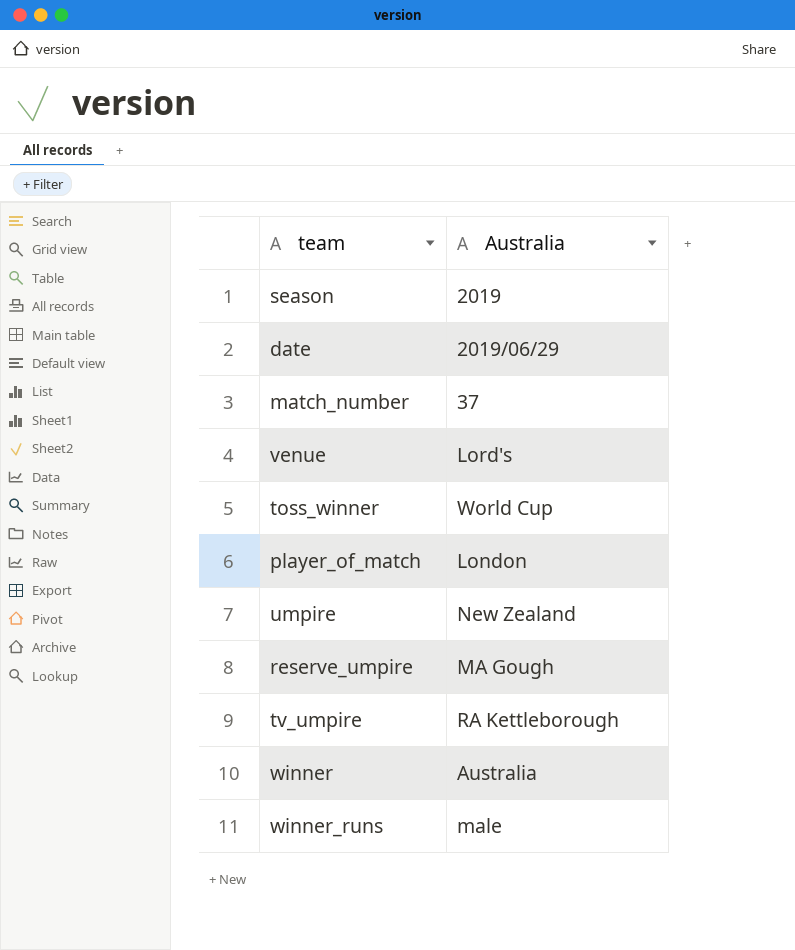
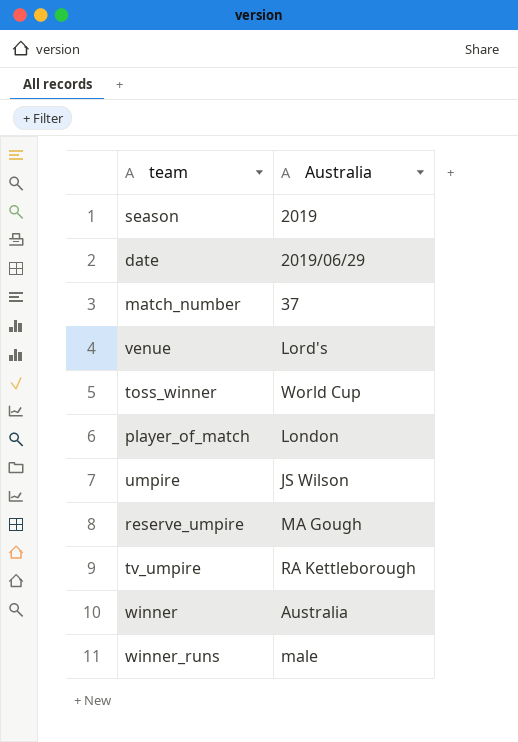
umpire | Australia: New Zealand -> JS Wilson

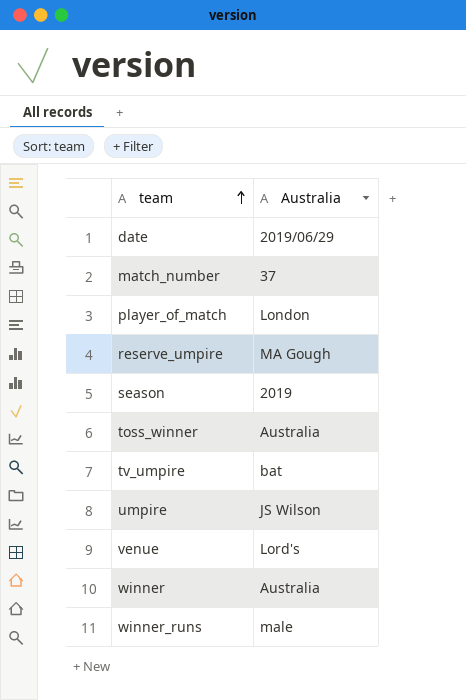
row order: none -> team ascending
toss_winner | Australia: World Cup -> Australia
tv_umpire | Australia: RA Kettleborough -> bat

